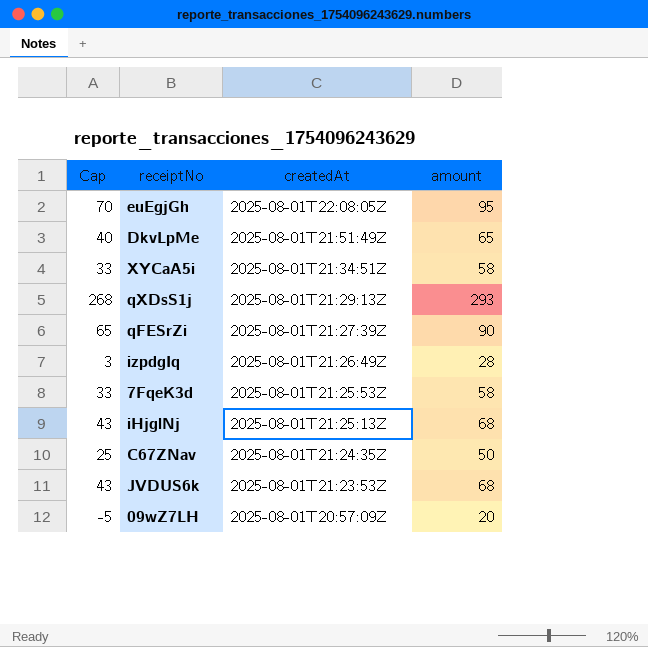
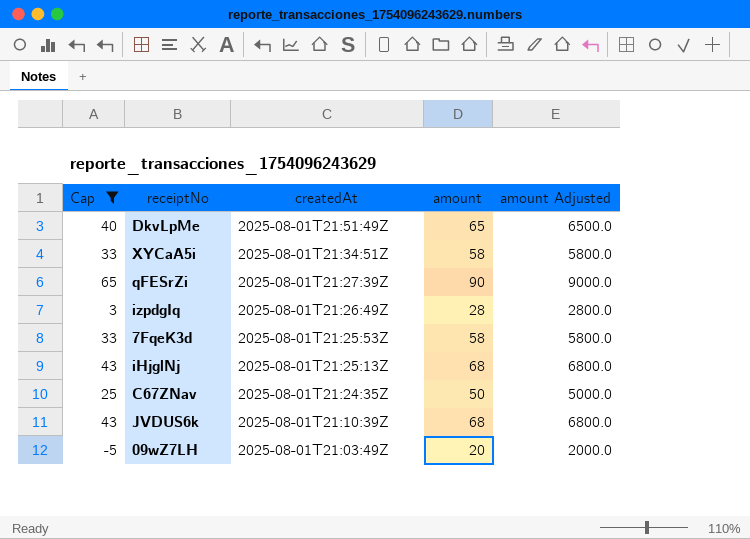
filter: none -> Cap <= 65
column amount Adjusted | formula: none -> [amount] * 100
JVDUS6k | createdAt: 2025-08-01T21:23:53Z -> 2025-08-01T21:10:39Z
09wZ7LH | createdAt: 2025-08-01T20:57:09Z -> 2025-08-01T21:03:49Z

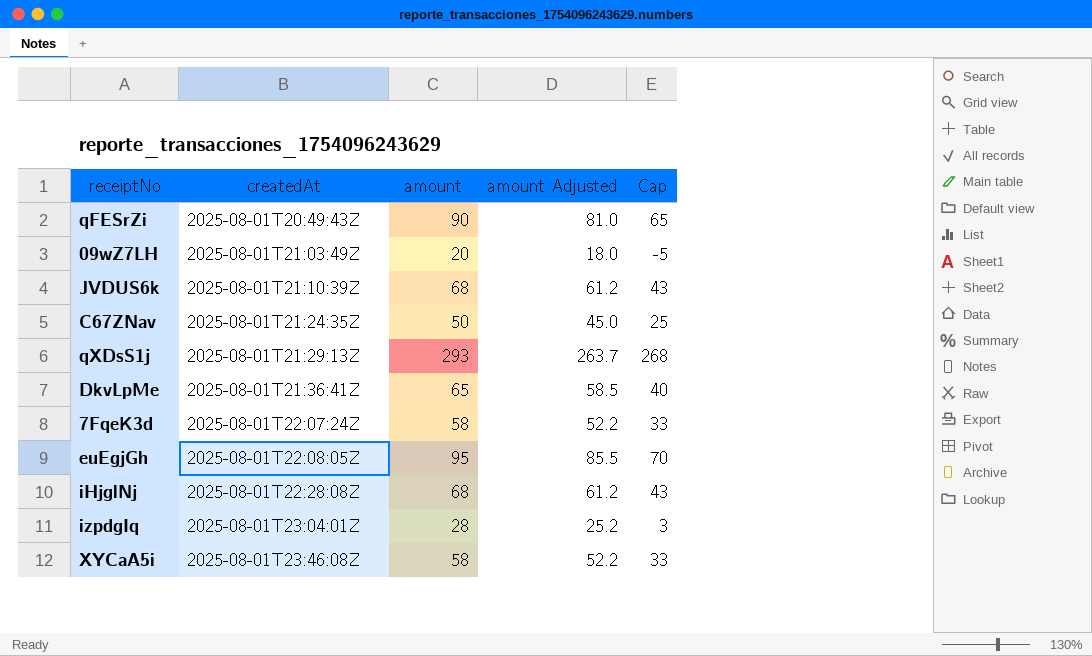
filter: Cap <= 65 -> none
row order: createdAt descending -> createdAt ascending
column amount Adjusted | formula: [amount] * 100 -> [amount] * 0.9
column Cap | position: 1 -> 5
qFESrZi | createdAt: 2025-08-01T21:27:39Z -> 2025-08-01T20:49:43Z
DkvLpMe | createdAt: 2025-08-01T21:51:49Z -> 2025-08-01T21:36:41Z
7FqeK3d | createdAt: 2025-08-01T21:25:53Z -> 2025-08-01T22:07:24Z
iHjglNj | createdAt: 2025-08-01T21:25:13Z -> 2025-08-01T22:28:08Z
izpdgIq | createdAt: 2025-08-01T21:26:49Z -> 2025-08-01T23:04:01Z
XYCaA5i | createdAt: 2025-08-01T21:34:51Z -> 2025-08-01T23:46:08Z

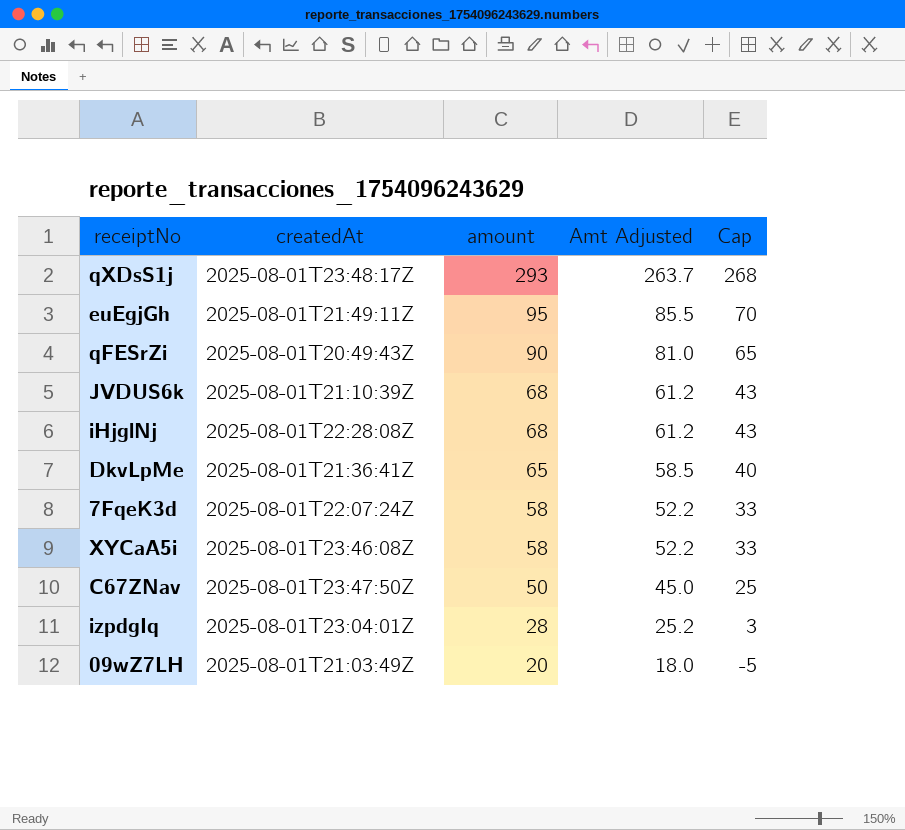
row order: createdAt ascending -> amount descending
column name: amount Adjusted -> Amt Adjusted
qXDsS1j | createdAt: 2025-08-01T21:29:13Z -> 2025-08-01T23:48:17Z
euEgjGh | createdAt: 2025-08-01T22:08:05Z -> 2025-08-01T21:49:11Z
C67ZNav | createdAt: 2025-08-01T21:24:35Z -> 2025-08-01T23:47:50Z

